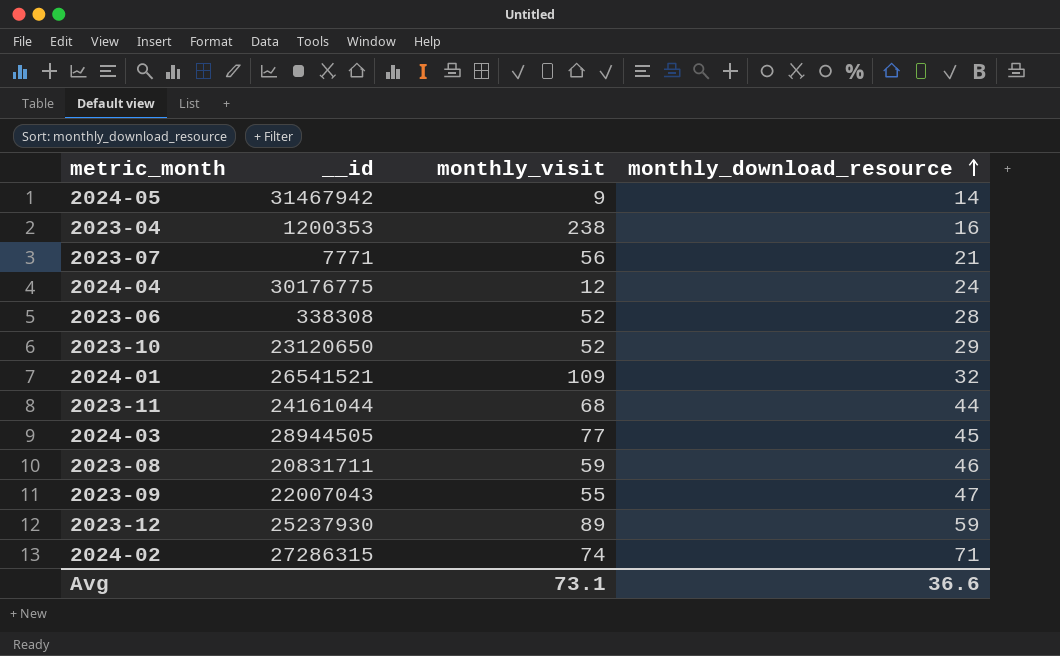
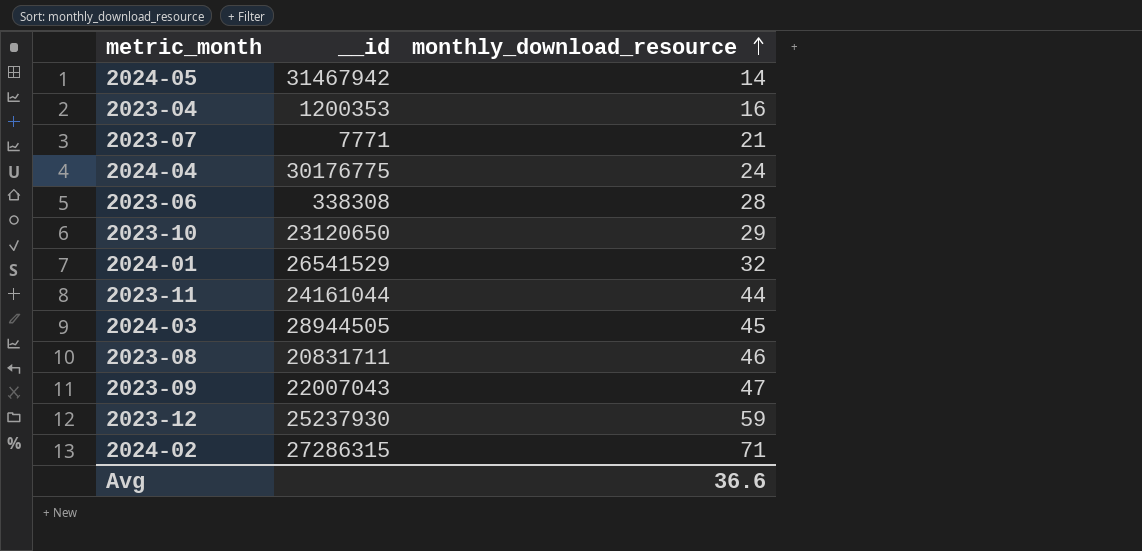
column monthly_visit | position: 3 -> none
2024-01 | __id: 26541521 -> 26541529

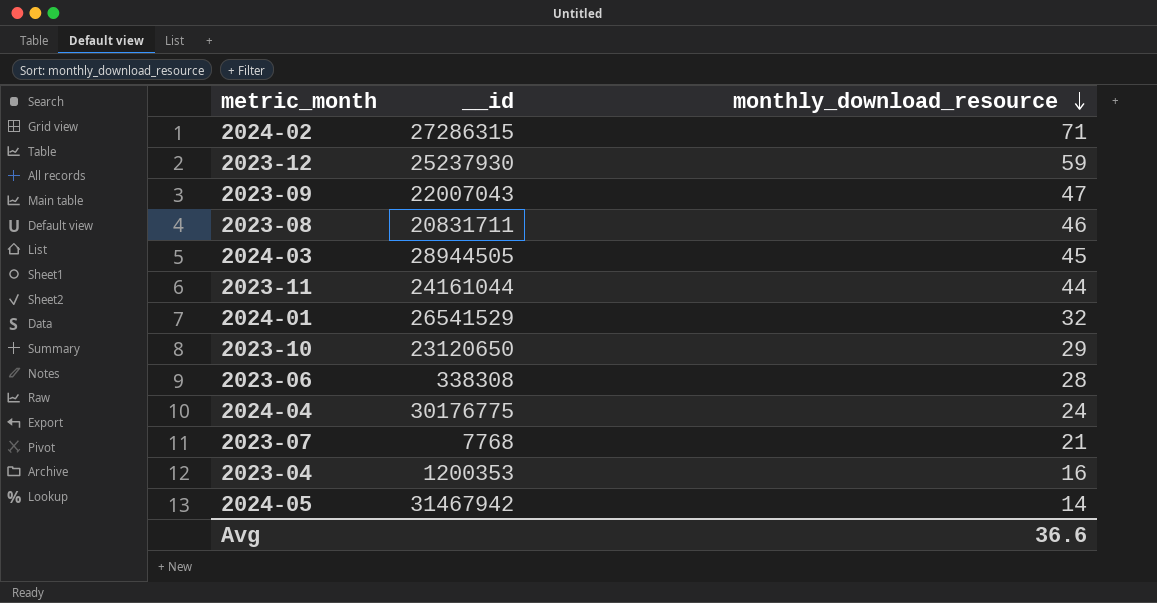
row order: monthly_download_resource ascending -> monthly_download_resource descending
2023-07 | __id: 7771 -> 7768

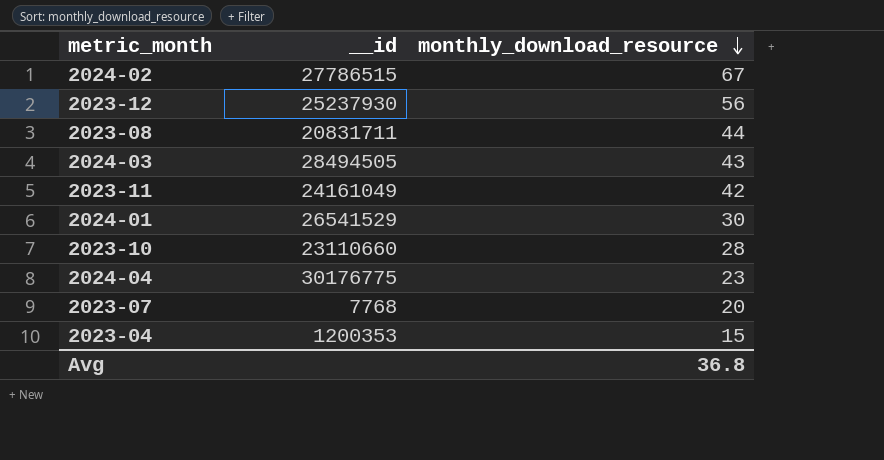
row 2023-09: 22007043 | 47 -> none
row 2023-06: 338308 | 28 -> none
row 2024-05: 31467942 | 14 -> none
2024-02 | __id: 27286315 -> 27786515
2024-02 | monthly_download_resource: 71 -> 67
2023-12 | monthly_download_resource: 59 -> 56
2023-08 | monthly_download_resource: 46 -> 44
2024-03 | __id: 28944505 -> 28494505
2024-03 | monthly_download_resource: 45 -> 43
2023-11 | __id: 24161044 -> 24161049
2023-11 | monthly_download_resource: 44 -> 42
2024-01 | monthly_download_resource: 32 -> 30
2023-10 | __id: 23120650 -> 23110660
2023-10 | monthly_download_resource: 29 -> 28
2024-04 | monthly_download_resource: 24 -> 23
2023-07 | monthly_download_resource: 21 -> 20
2023-04 | monthly_download_resource: 16 -> 15
Avg | monthly_download_resource: 36.6 -> 36.8

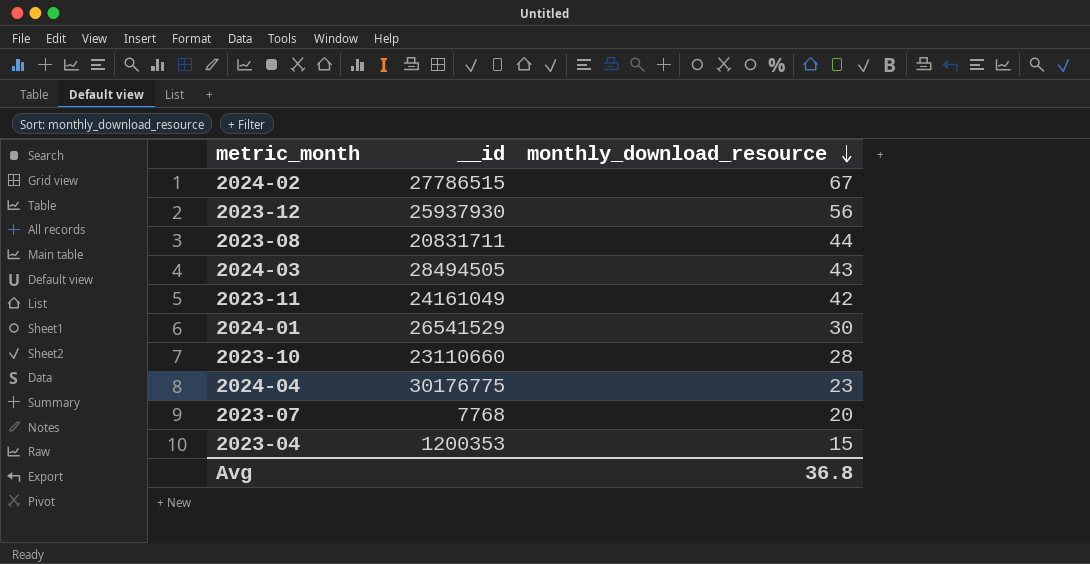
2023-12 | __id: 25237930 -> 25937930

